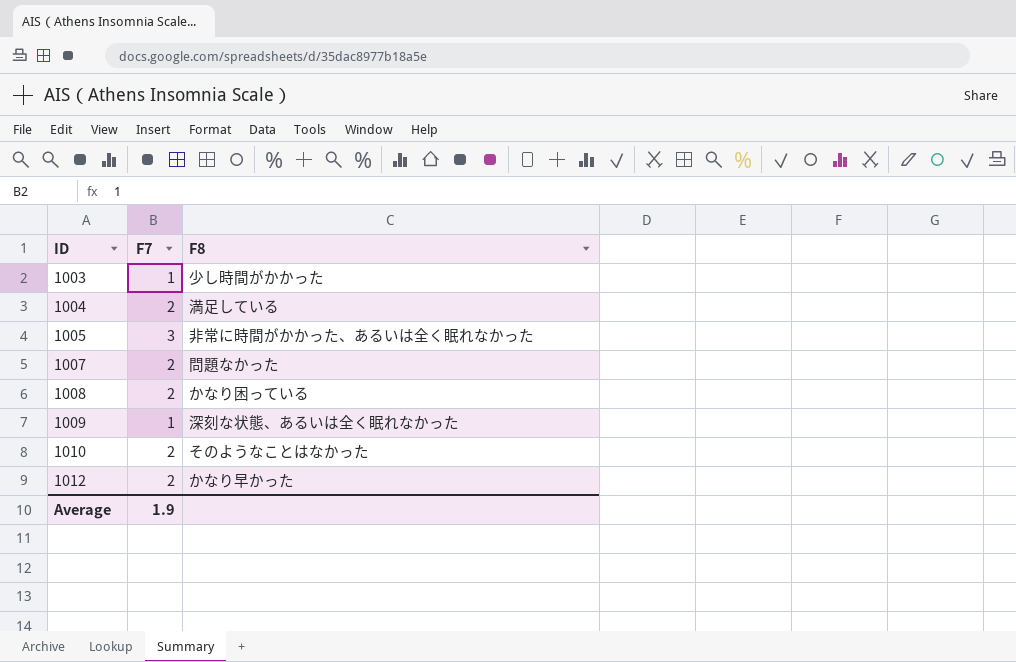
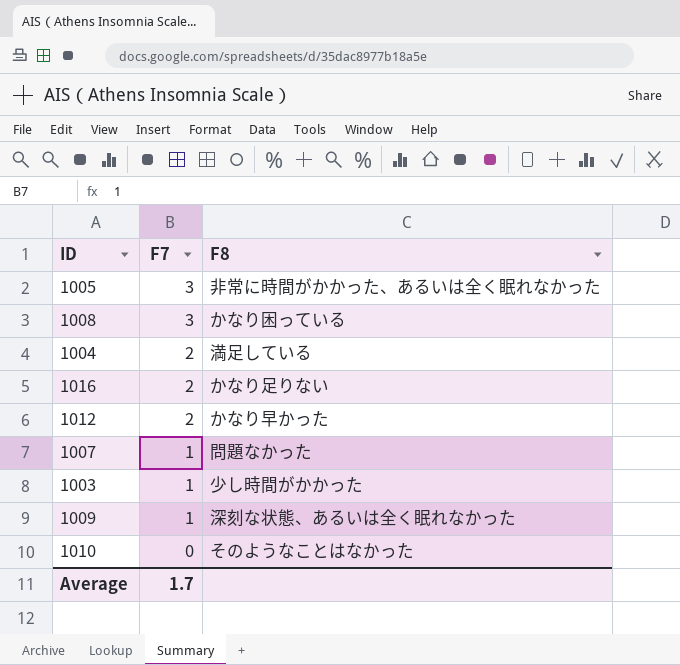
row order: ID ascending -> F7 descending
1008 | F7: 2 -> 3
row 1016: none -> 2 | かなり足りない
1007 | F7: 2 -> 1
1010 | F7: 2 -> 0
Average | F7: 1.9 -> 1.7

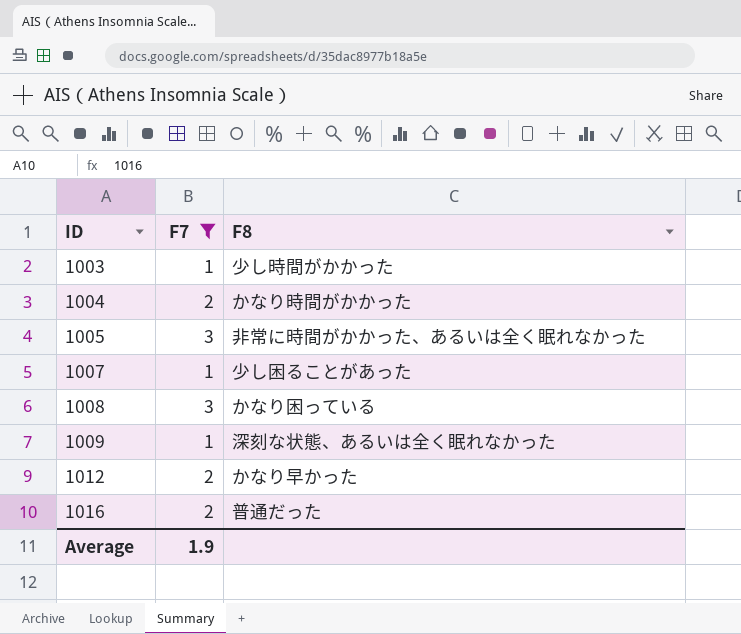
filter: none -> F7 != 0
row order: F7 descending -> ID ascending
1004 | F8: 満足している -> かなり時間がかかった
1007 | F8: 問題なかった -> 少し困ることがあった
1016 | F8: かなり足りない -> 普通だった
Average | F7: 1.7 -> 1.9

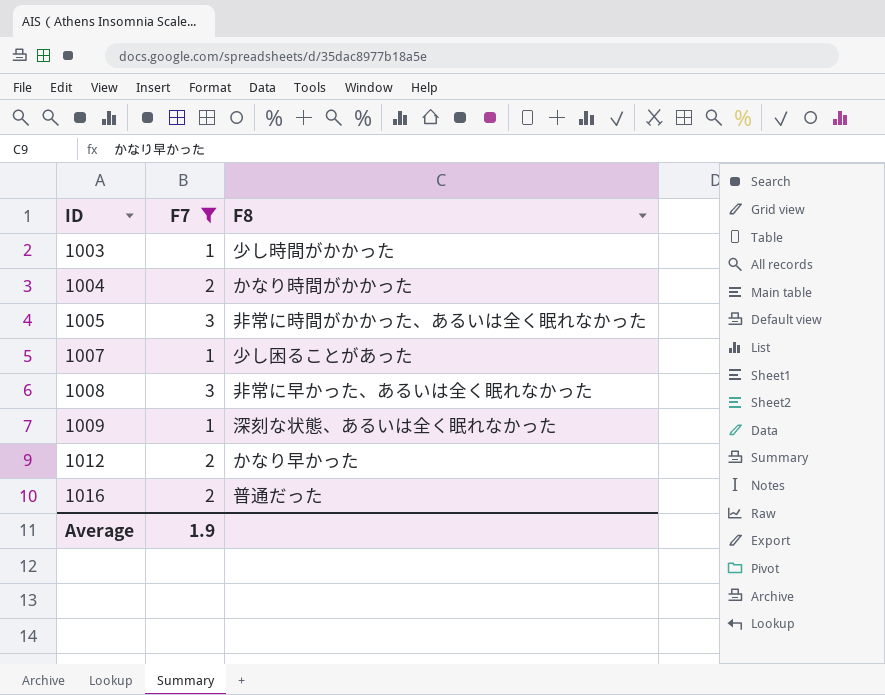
1008 | F8: かなり困っている -> 非常に早かった、あるいは全く眠れなかった

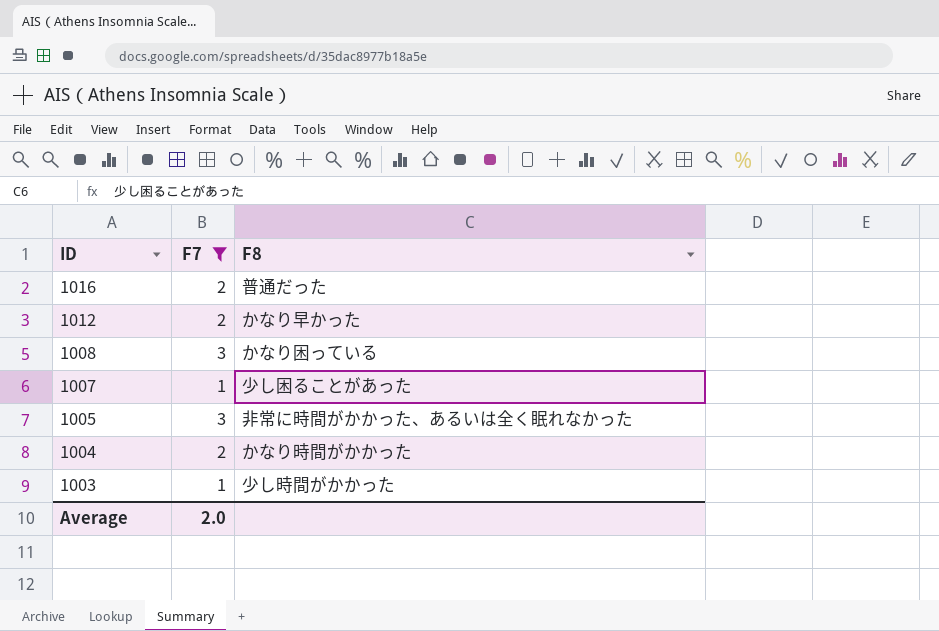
row order: ID ascending -> ID descending
row 1009: 1 | 深刻な状態、あるいは全く眠れなかった -> none
1008 | F8: 非常に早かった、あるいは全く眠れなかった -> かなり困っている
Average | F7: 1.9 -> 2.0

